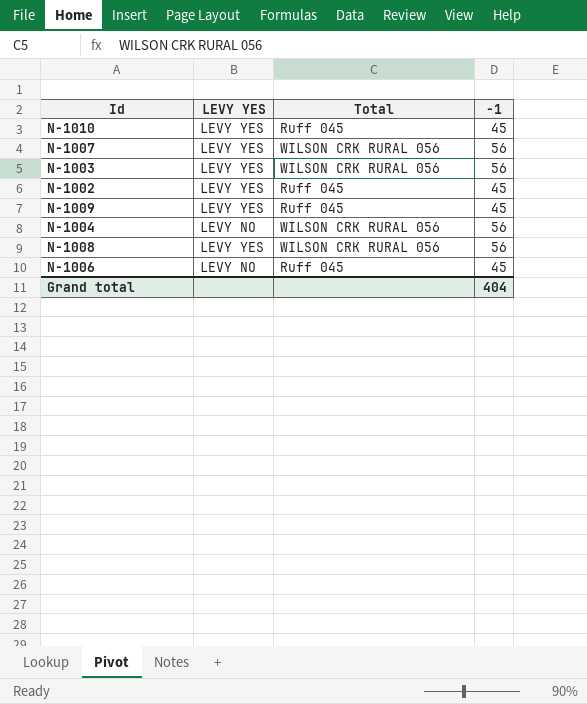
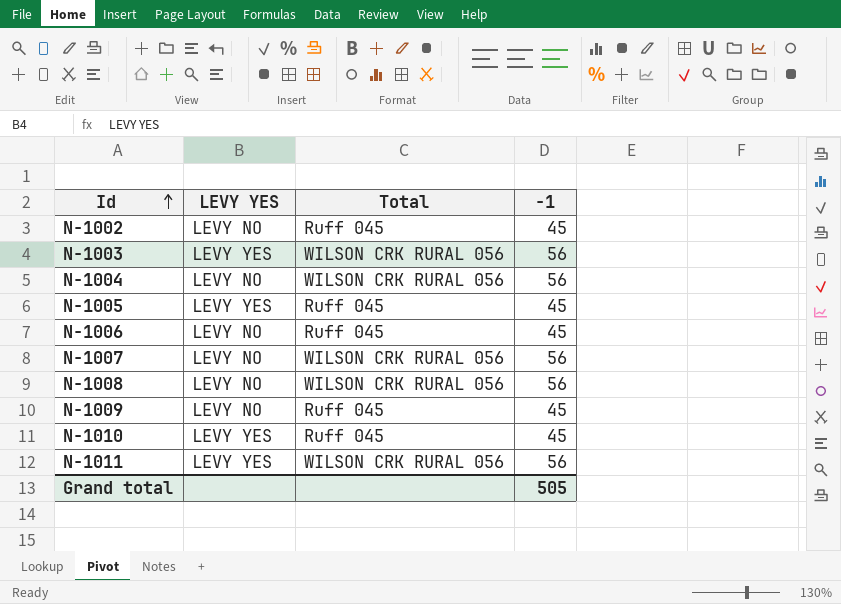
row order: none -> Id ascending
N-1002 | LEVY YES: LEVY YES -> LEVY NO
row N-1005: none -> LEVY YES | Ruff 045 | 45
N-1007 | LEVY YES: LEVY YES -> LEVY NO
N-1008 | LEVY YES: LEVY YES -> LEVY NO
N-1009 | LEVY YES: LEVY YES -> LEVY NO
row N-1011: none -> LEVY YES | WILSON CRK RURAL 056 | 56
Grand total | -1: 404 -> 505

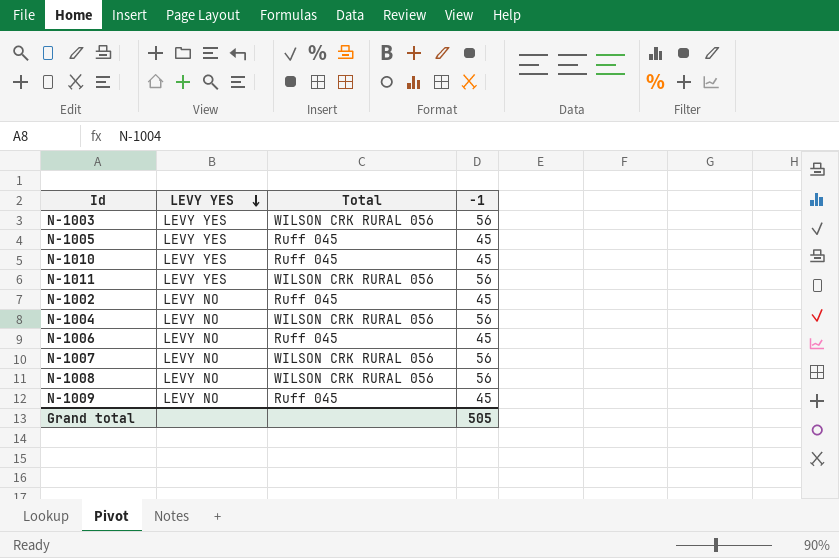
row order: Id ascending -> LEVY YES descending

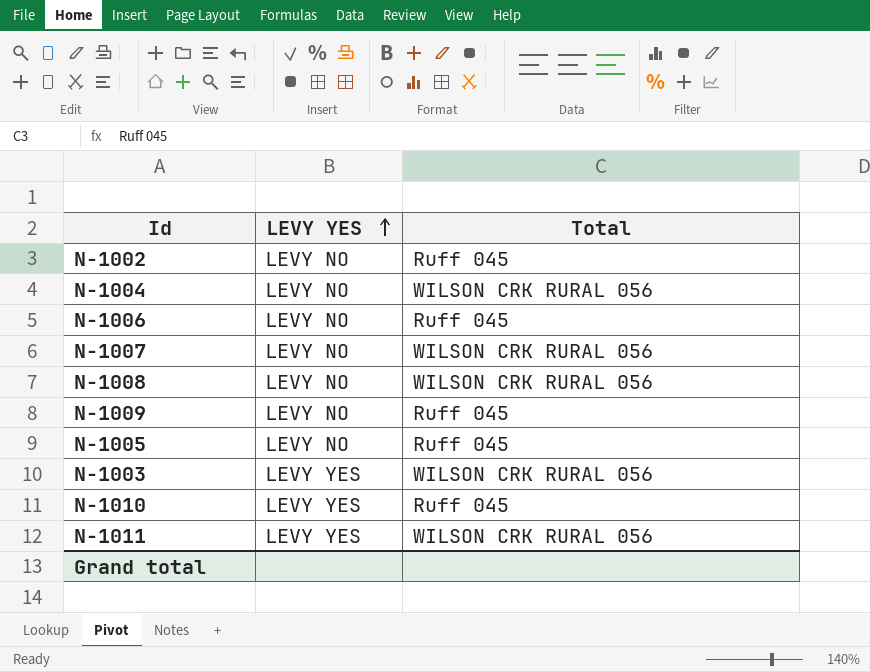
row order: LEVY YES descending -> LEVY YES ascending
column -1 | position: 4 -> none
N-1005 | LEVY YES: LEVY YES -> LEVY NO

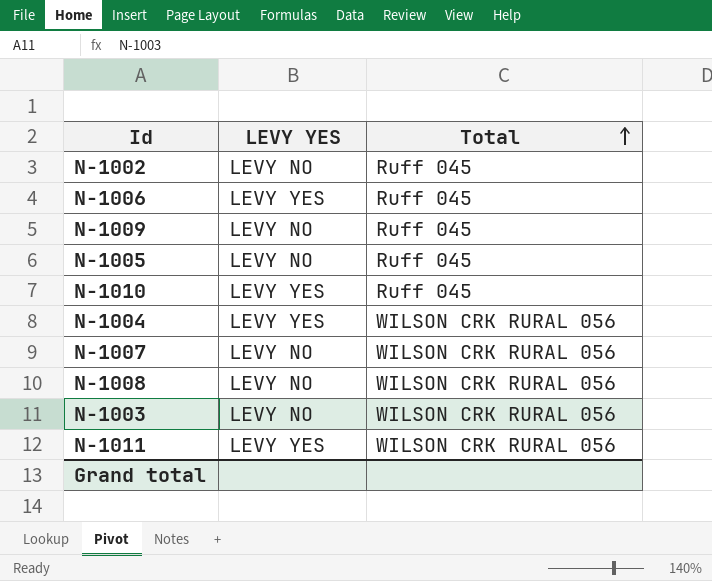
row order: LEVY YES ascending -> Total ascending
N-1006 | LEVY YES: LEVY NO -> LEVY YES
N-1004 | LEVY YES: LEVY NO -> LEVY YES
N-1003 | LEVY YES: LEVY YES -> LEVY NO

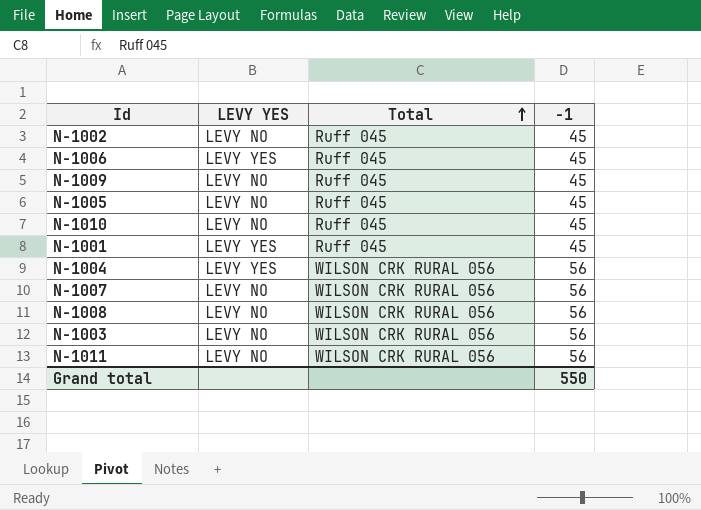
column -1 | position: none -> 4
N-1010 | LEVY YES: LEVY YES -> LEVY NO
row N-1001: none -> LEVY YES | Ruff 045 | 45
N-1011 | LEVY YES: LEVY YES -> LEVY NO

